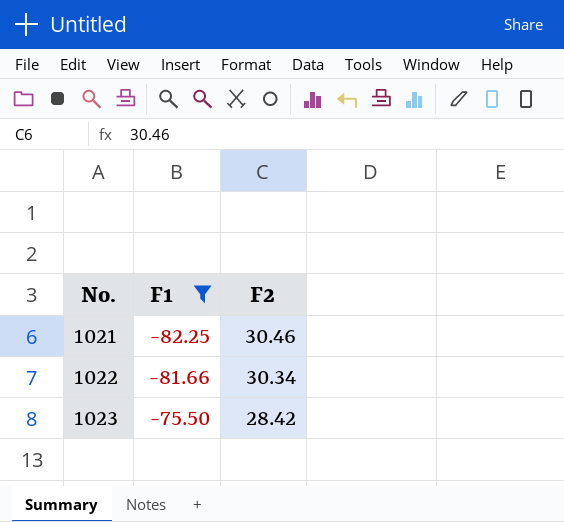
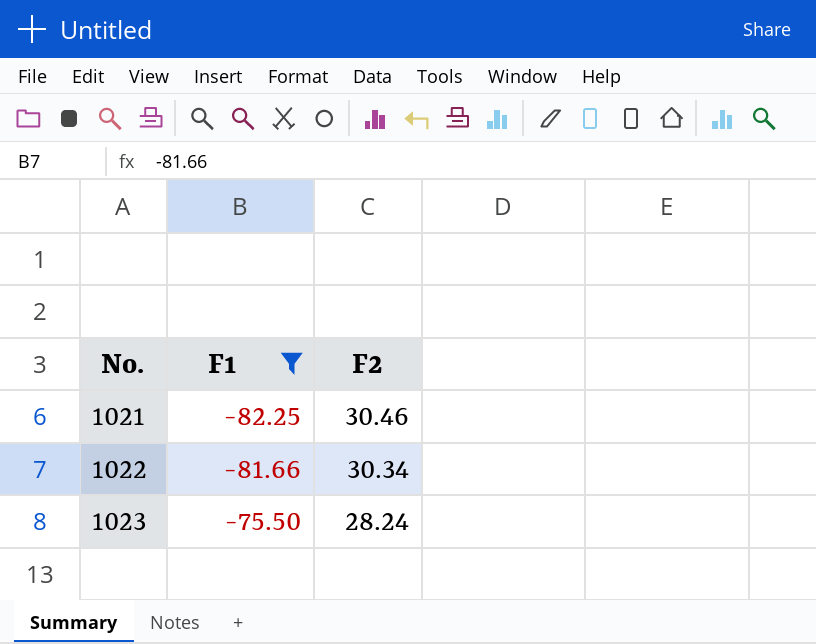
1023 | F2: 28.42 -> 28.24

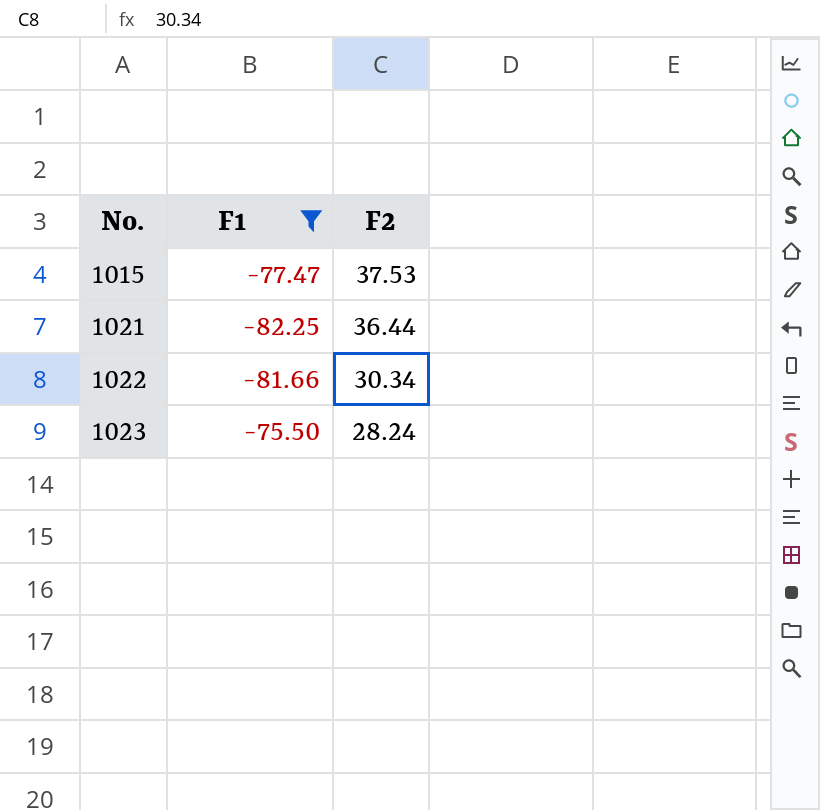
row 1015: none -> -77.47 | 37.53
1021 | F2: 30.46 -> 36.44

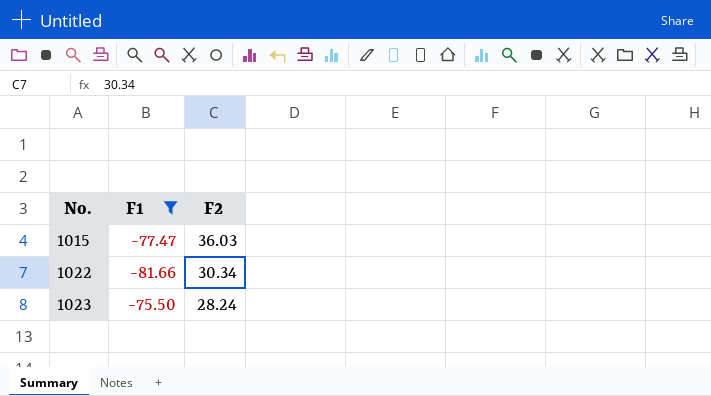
row 1021: -82.25 | 36.44 -> none
1015 | F2: 37.53 -> 36.03

